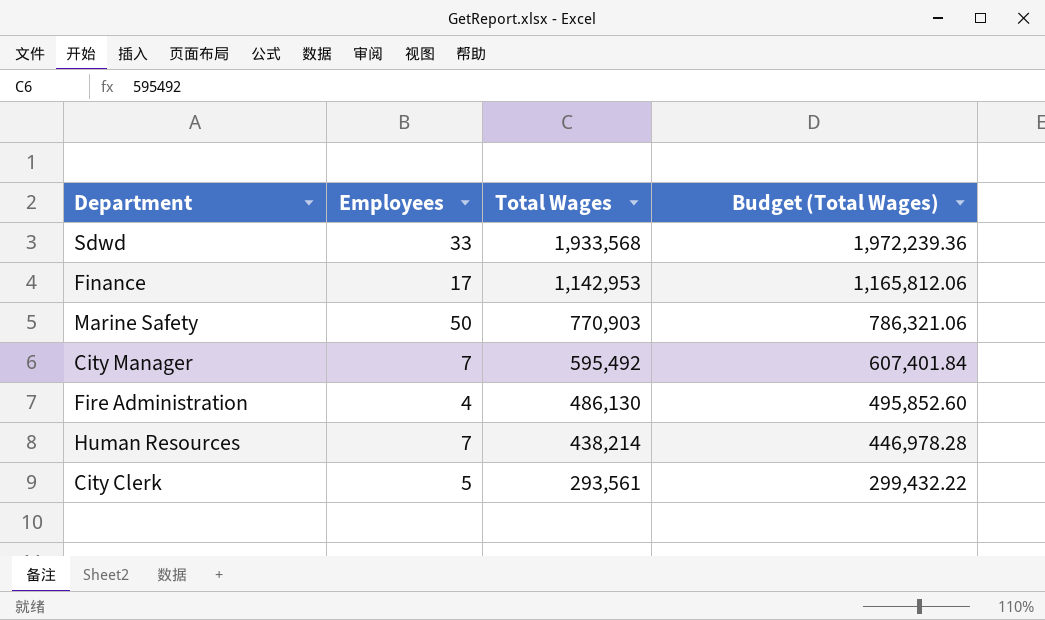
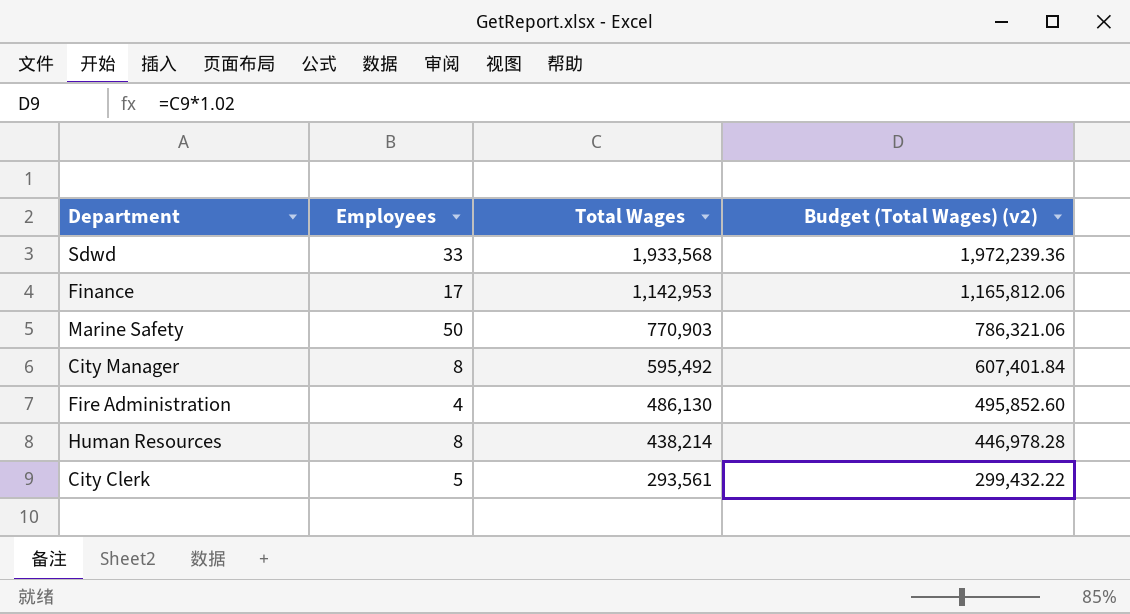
column name: Budget (Total Wages) -> Budget (Total Wages) (v2)
City Manager | Employees: 7 -> 8
Human Resources | Employees: 7 -> 8

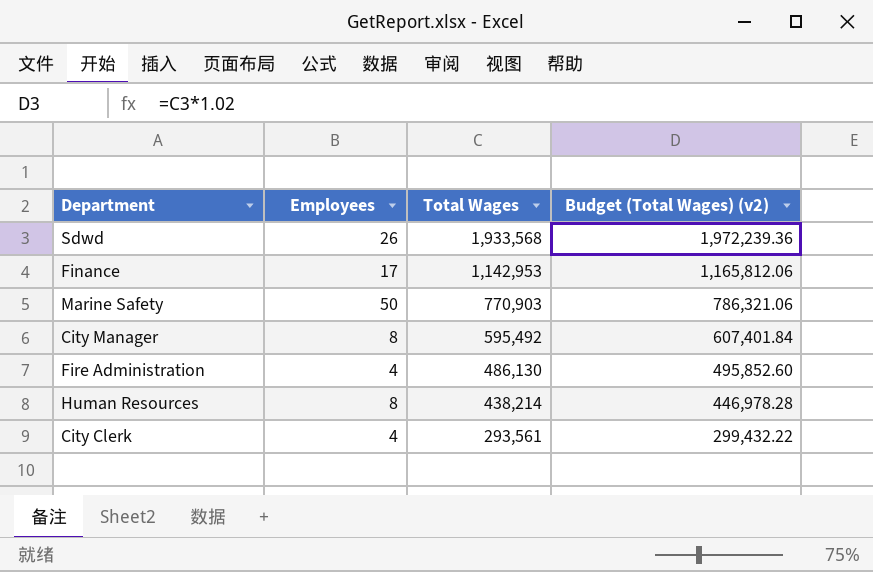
Sdwd | Employees: 33 -> 26
City Clerk | Employees: 5 -> 4

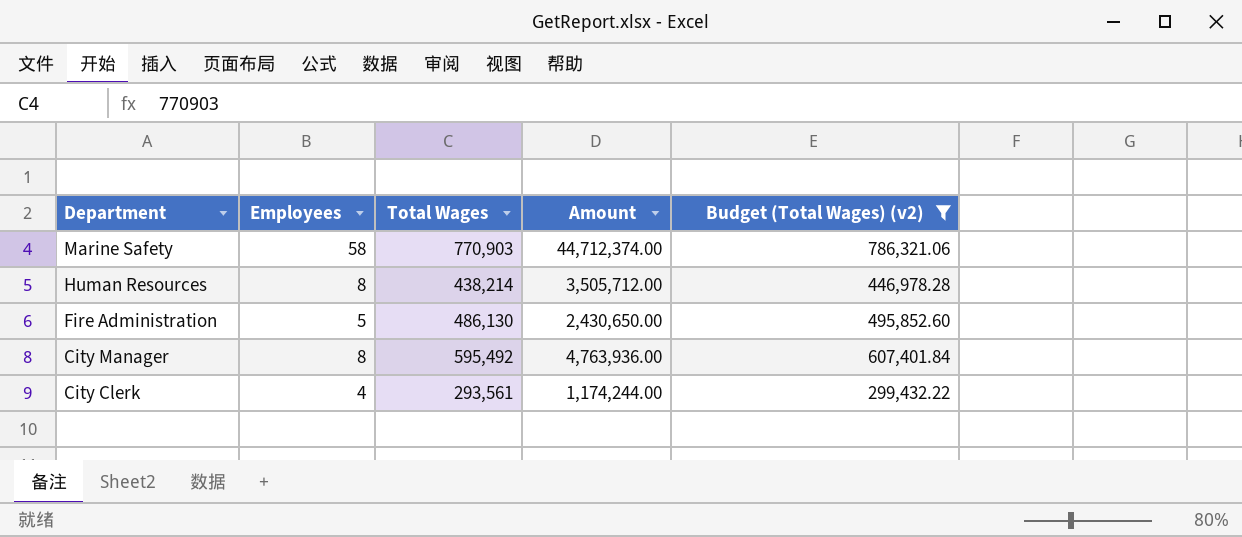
filter: none -> Budget (Total Wages) (v2) <= 786,321.06
row order: Total Wages descending -> Department descending
column Amount | formula: none -> [Employees] * [Total Wages]
Marine Safety | Employees: 50 -> 58
Fire Administration | Employees: 4 -> 5

